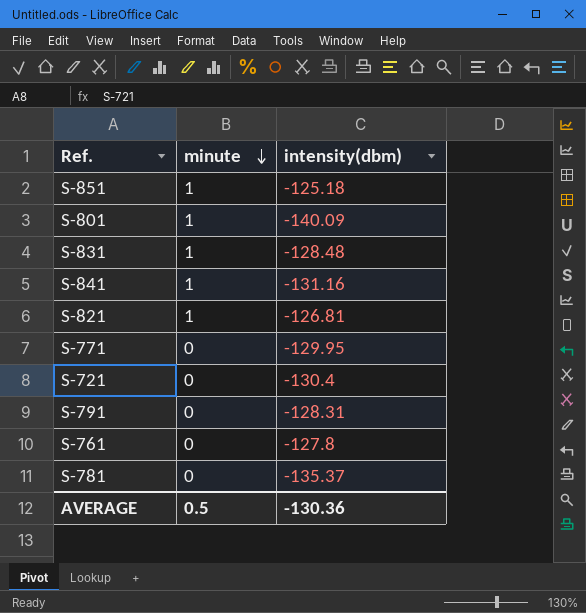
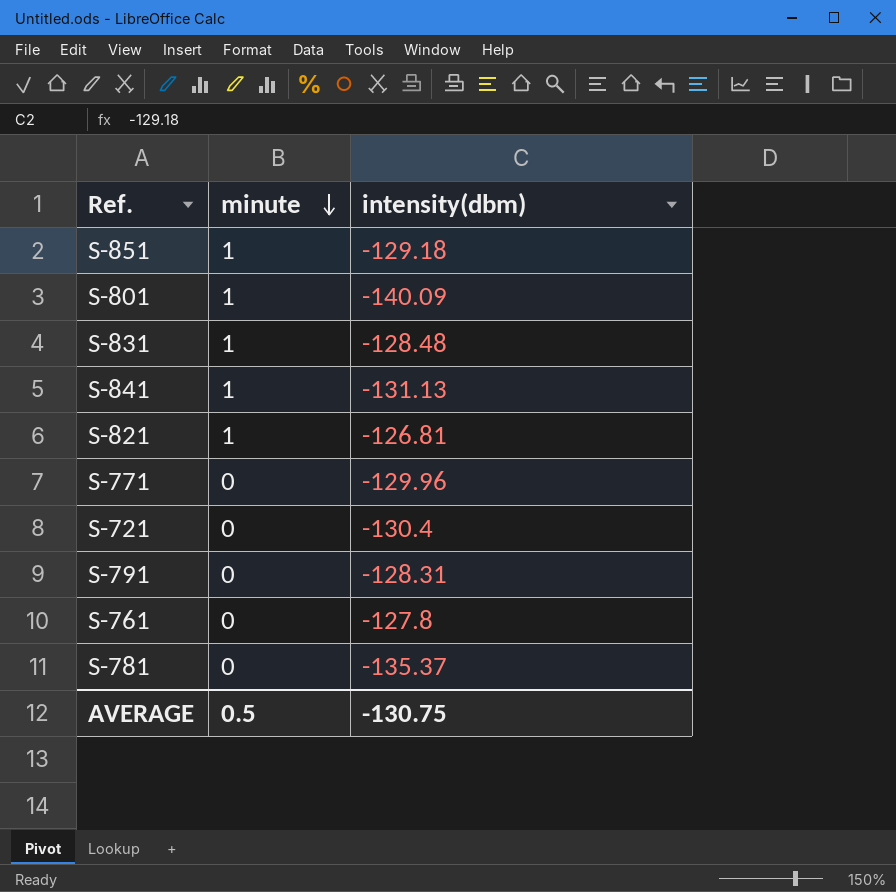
S-851 | intensity(dbm): -125.18 -> -129.18
S-841 | intensity(dbm): -131.16 -> -131.13
S-771 | intensity(dbm): -129.95 -> -129.96
AVERAGE | intensity(dbm): -130.36 -> -130.75

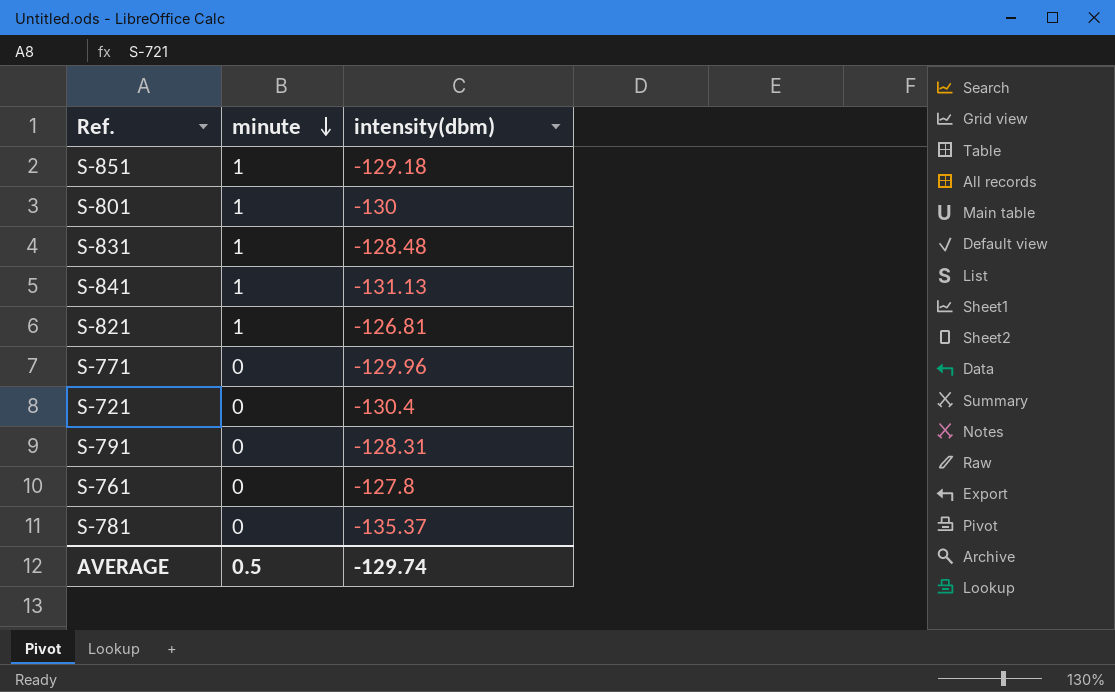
S-801 | intensity(dbm): -140.09 -> -130
AVERAGE | intensity(dbm): -130.75 -> -129.74

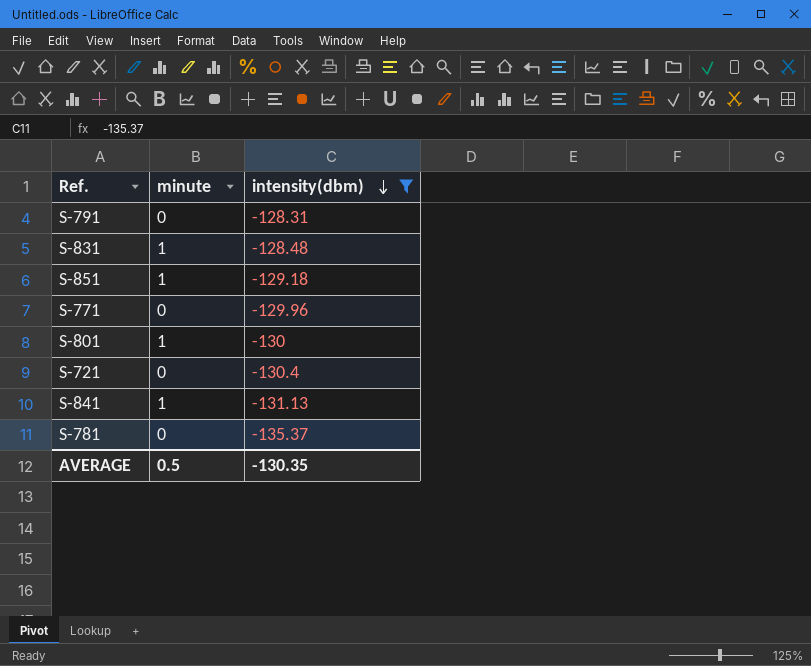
filter: none -> intensity(dbm) <= -128.31
row order: minute descending -> intensity(dbm) descending
AVERAGE | intensity(dbm): -129.74 -> -130.35

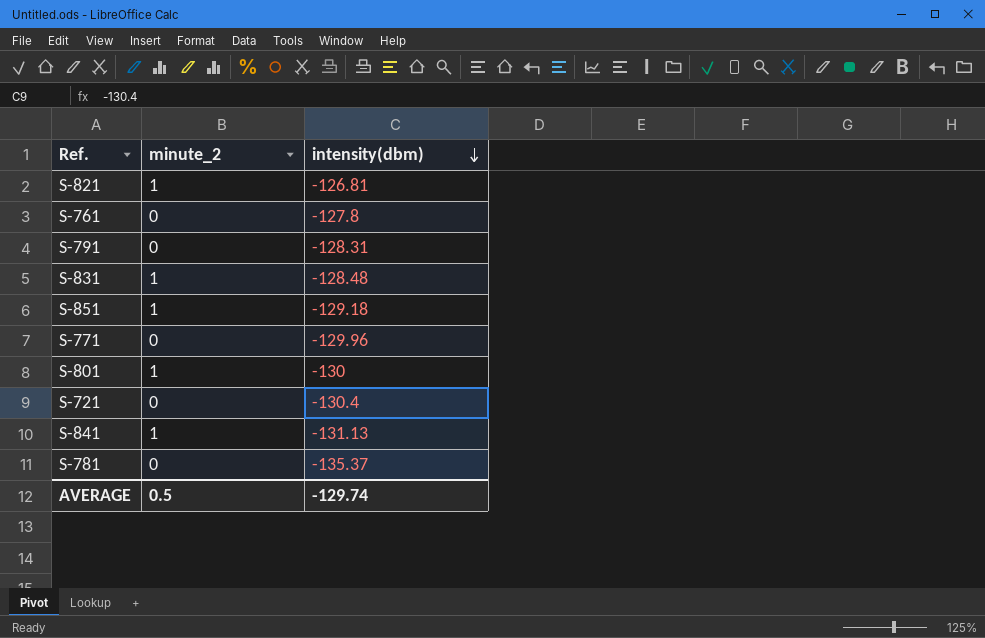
filter: intensity(dbm) <= -128.31 -> none
column name: minute -> minute_2
AVERAGE | intensity(dbm): -130.35 -> -129.74

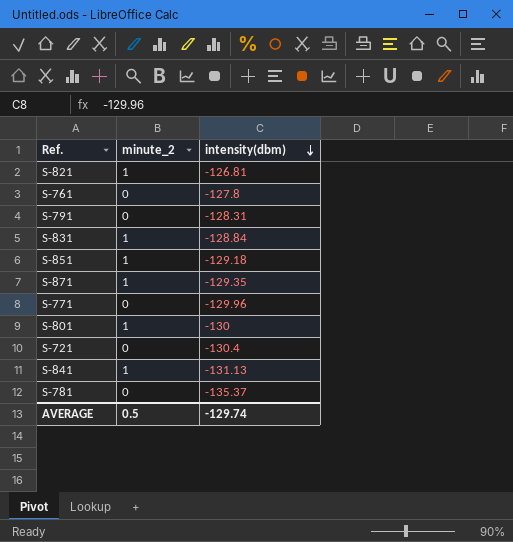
S-831 | intensity(dbm): -128.48 -> -128.84
row S-871: none -> 1 | -129.35

